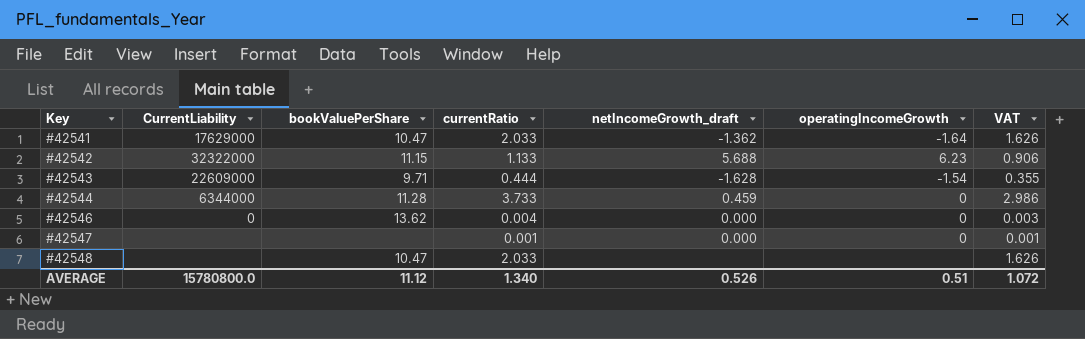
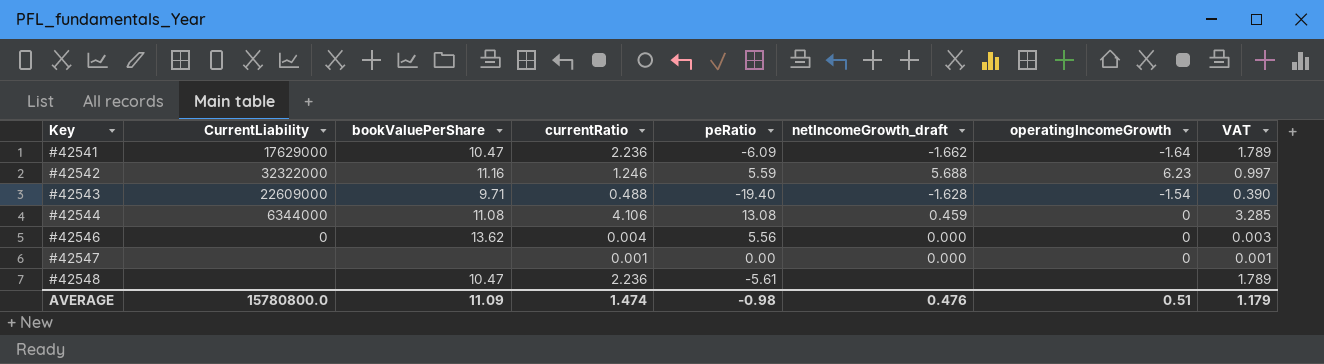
column peRatio | position: none -> 5
#42541 | currentRatio: 2.033 -> 2.236
#42541 | netIncomeGrowth_draft: -1.362 -> -1.662
#42541 | VAT: 1.626 -> 1.789
#42542 | bookValuePerShare: 11.15 -> 11.16
#42542 | currentRatio: 1.133 -> 1.246
#42542 | VAT: 0.906 -> 0.997
#42543 | currentRatio: 0.444 -> 0.488
#42543 | VAT: 0.355 -> 0.390
#42544 | bookValuePerShare: 11.28 -> 11.08
#42544 | currentRatio: 3.733 -> 4.106
#42544 | VAT: 2.986 -> 3.285
#42548 | currentRatio: 2.033 -> 2.236
#42548 | VAT: 1.626 -> 1.789
AVERAGE | bookValuePerShare: 11.12 -> 11.09
AVERAGE | currentRatio: 1.340 -> 1.474
AVERAGE | netIncomeGrowth_draft: 0.526 -> 0.476
AVERAGE | VAT: 1.072 -> 1.179

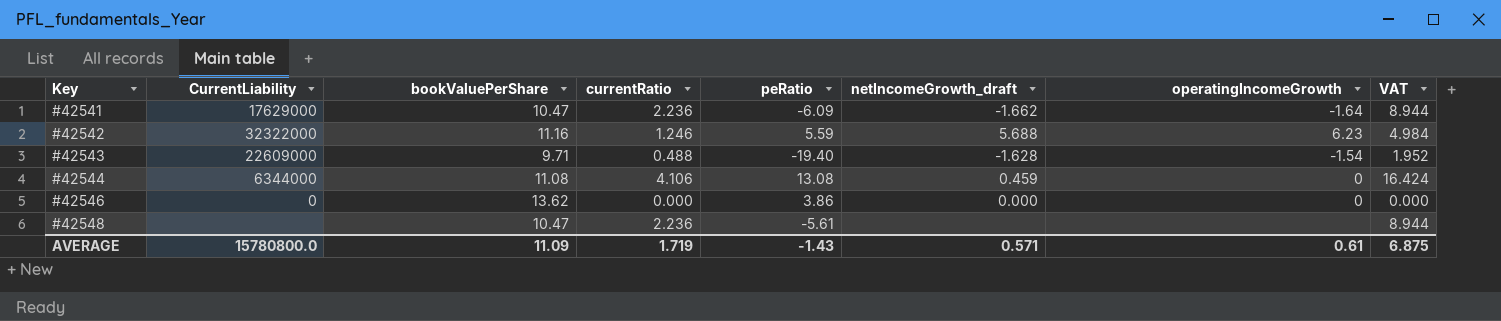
column VAT | formula: [currentRatio] * 0.8 -> [currentRatio] * 4
row #42547: none | none | 0.001 | 0.00 | 0.000 | 0 | 0.001 -> none
#42546 | currentRatio: 0.004 -> 0.000
#42546 | peRatio: 5.56 -> 3.86
AVERAGE | currentRatio: 1.474 -> 1.719
AVERAGE | peRatio: -0.98 -> -1.43
AVERAGE | netIncomeGrowth_draft: 0.476 -> 0.571
AVERAGE | operatingIncomeGrowth: 0.51 -> 0.61
AVERAGE | VAT: 1.179 -> 6.875

